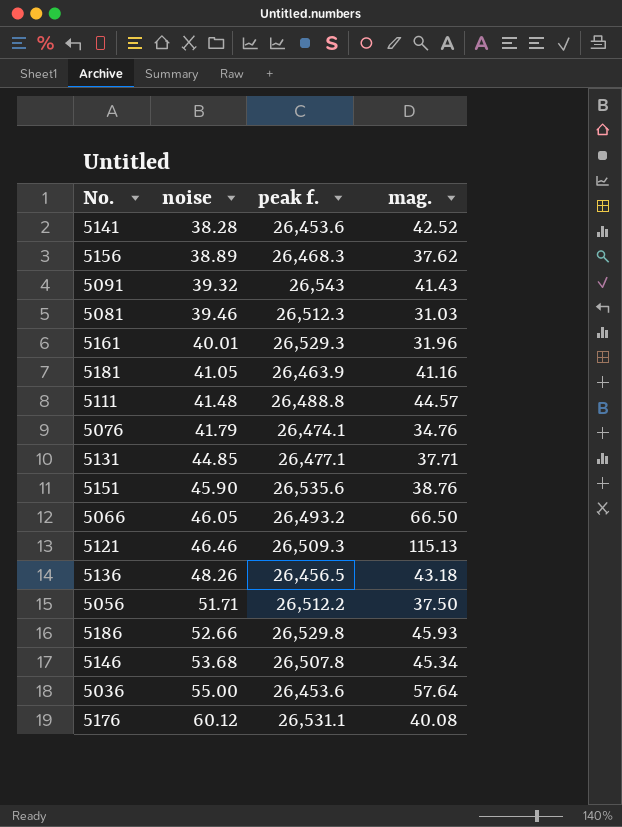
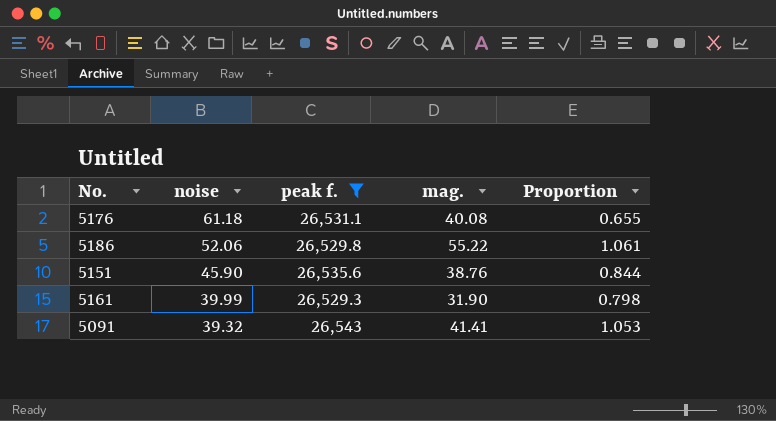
filter: none -> peak f. >= 26,529.3
row order: noise ascending -> noise descending
column Proportion | formula: none -> [mag.] / [noise]
5176 | noise: 60.12 -> 61.18
5186 | noise: 52.66 -> 52.06
5186 | mag.: 45.93 -> 55.22
5161 | noise: 40.01 -> 39.99
5161 | mag.: 31.96 -> 31.90
5091 | mag.: 41.43 -> 41.41

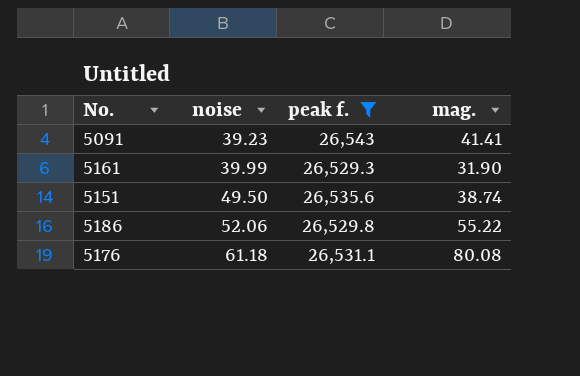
row order: noise descending -> noise ascending
column Proportion | formula: [mag.] / [noise] -> none
5091 | noise: 39.32 -> 39.23
5151 | noise: 45.90 -> 49.50
5151 | mag.: 38.76 -> 38.74
5176 | mag.: 40.08 -> 80.08

